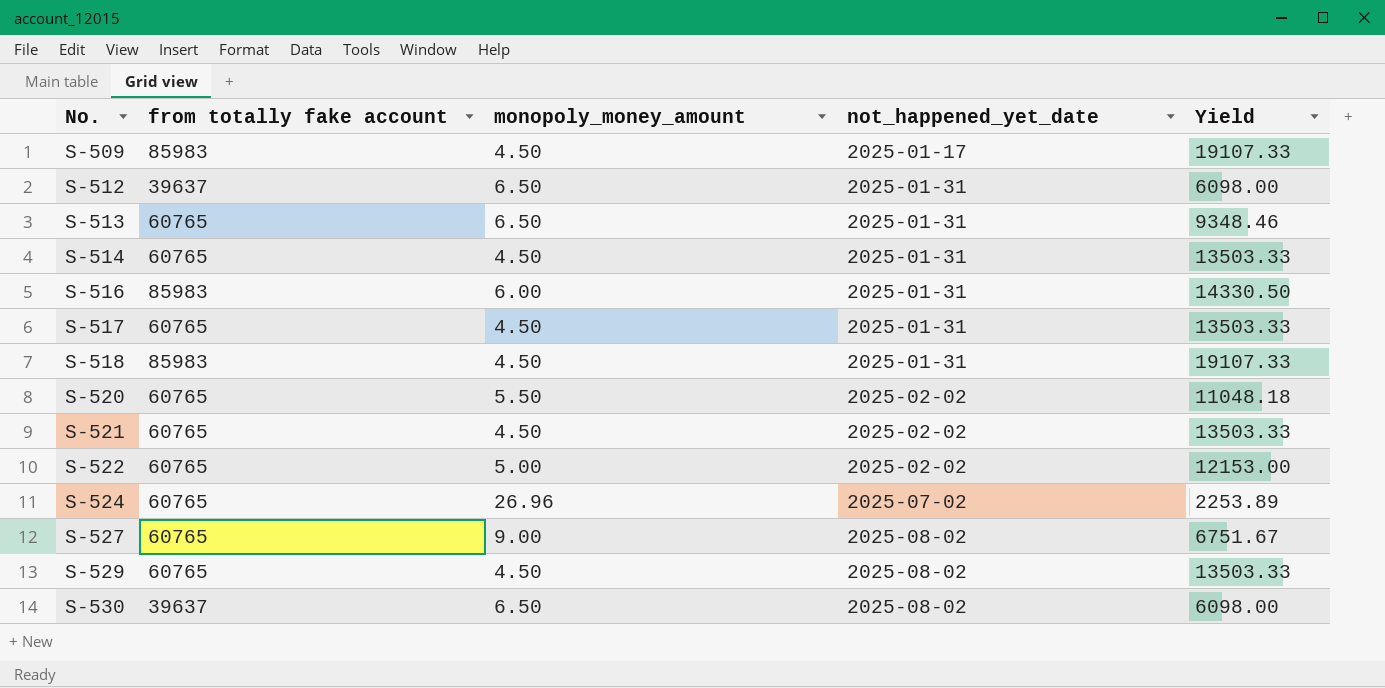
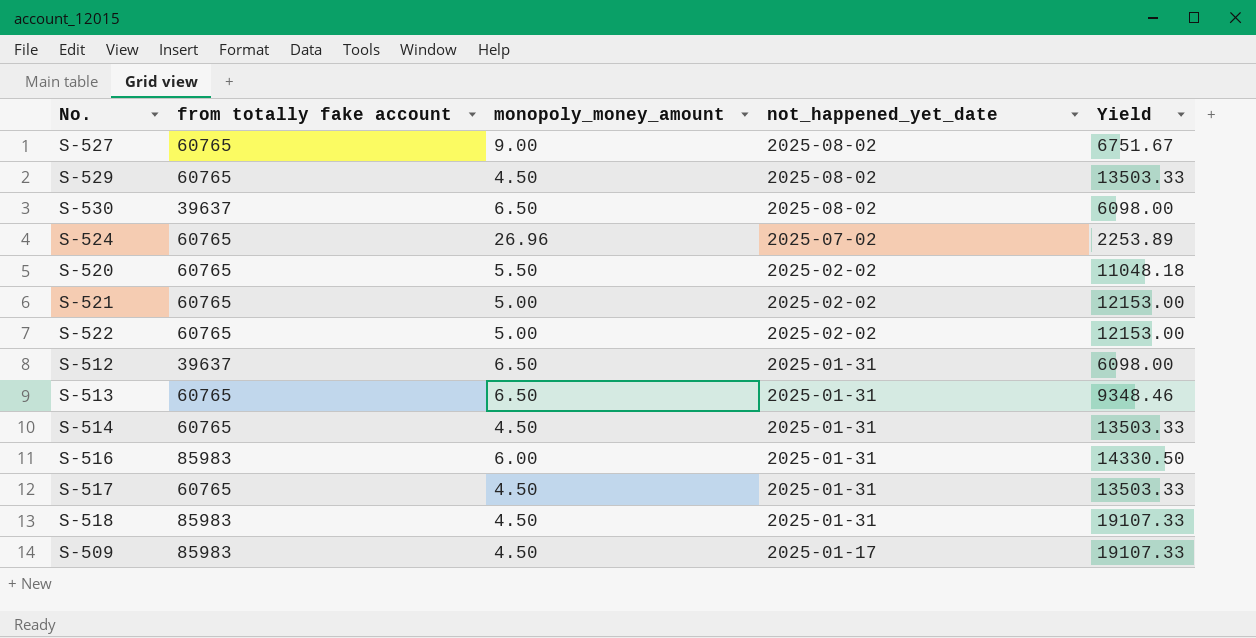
row order: No. ascending -> not_happened_yet_date descending
S-521 | monopoly_money_amount: 4.50 -> 5.00
S-521 | Yield: 13503.33 -> 12153.00

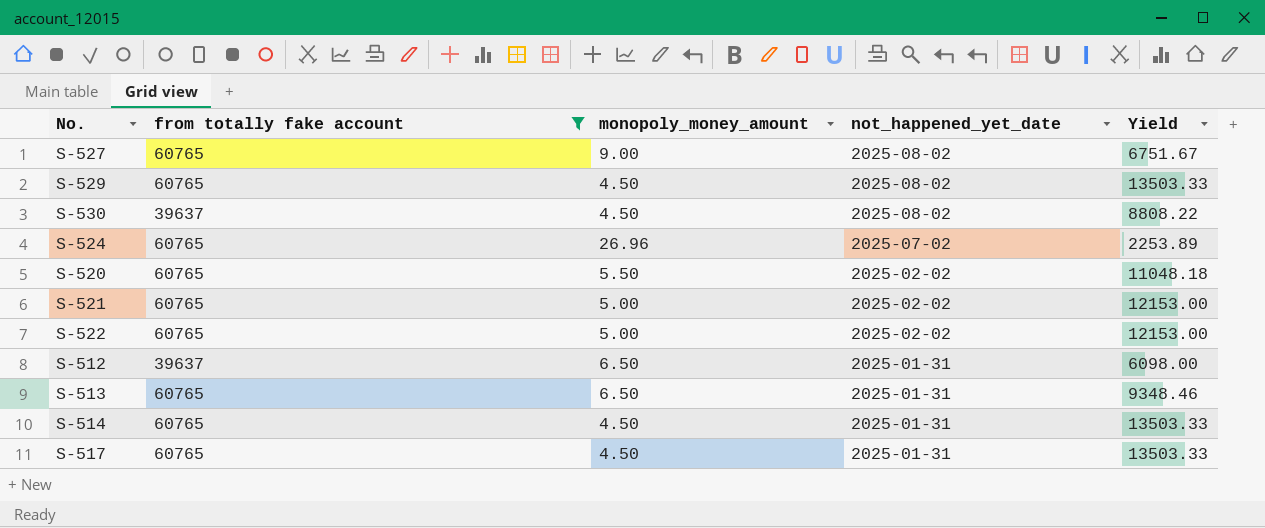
filter: none -> from totally fake account != 85983
S-530 | monopoly_money_amount: 6.50 -> 4.50
S-530 | Yield: 6098.00 -> 8808.22

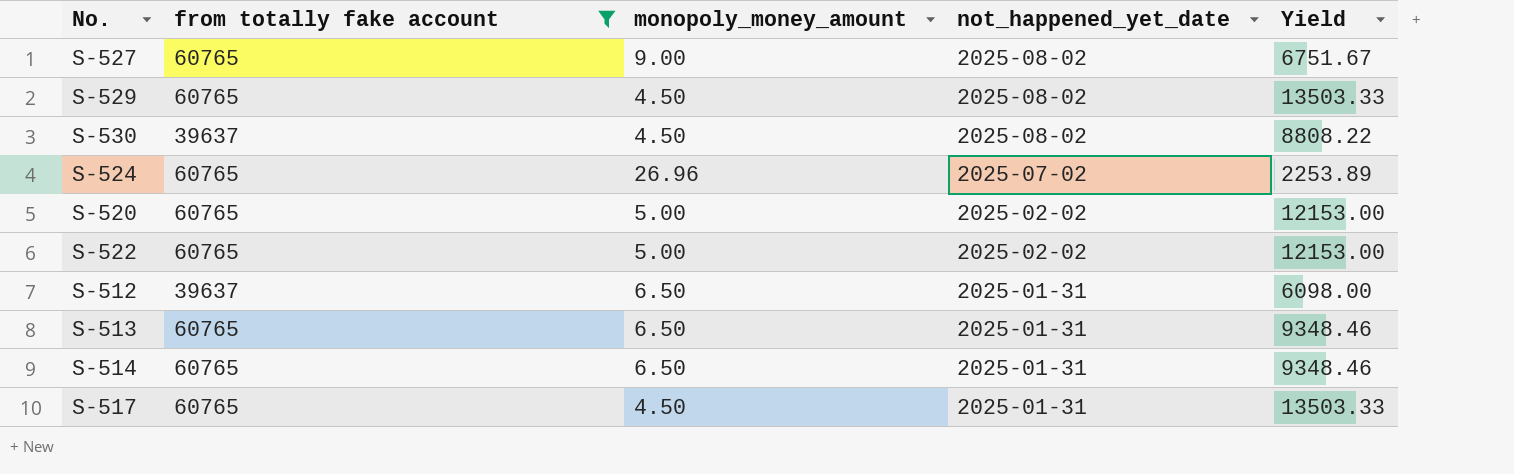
row S-521: 60765 | 5.00 | 2025-02-02 | 12153.00 -> none
S-520 | monopoly_money_amount: 5.50 -> 5.00
S-520 | Yield: 11048.18 -> 12153.00
S-514 | monopoly_money_amount: 4.50 -> 6.50
S-514 | Yield: 13503.33 -> 9348.46

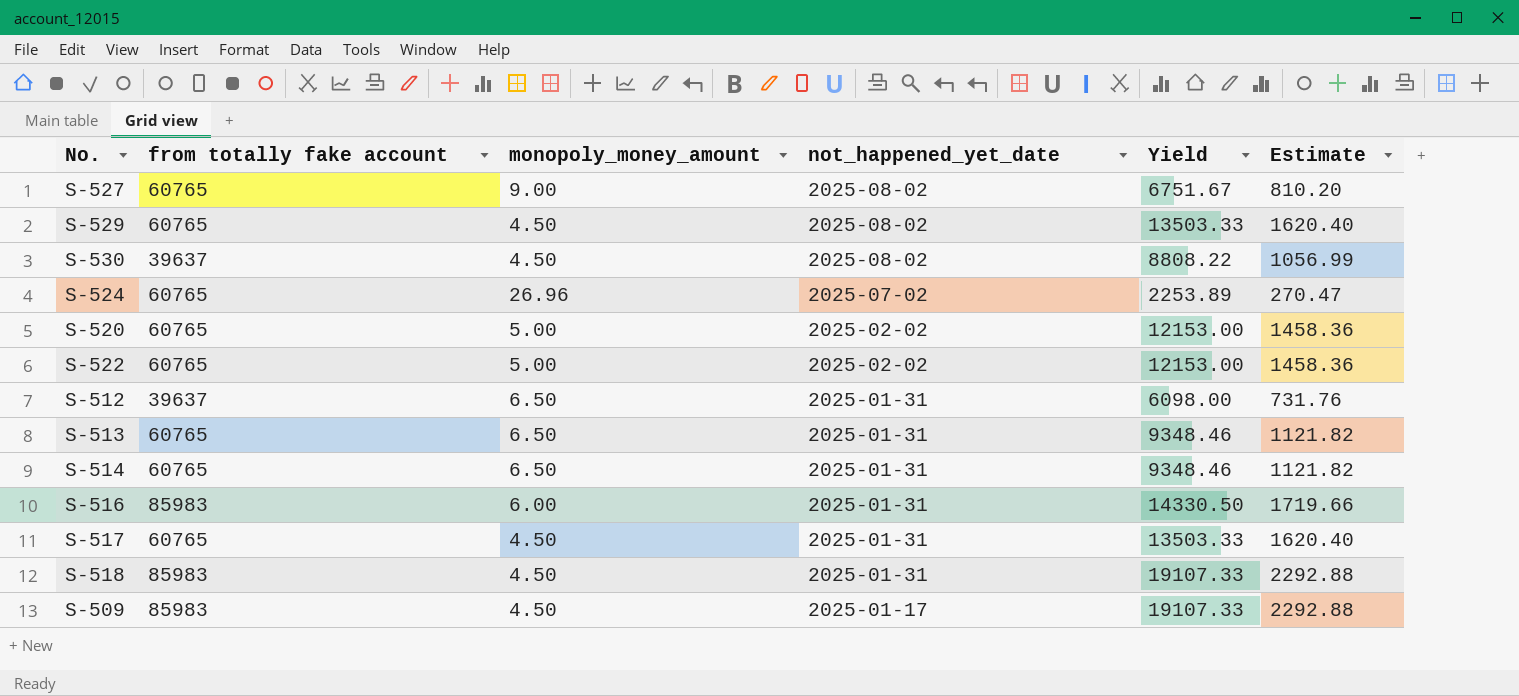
filter: from totally fake account != 85983 -> none
column Estimate | formula: none -> [Yield] * 0.12

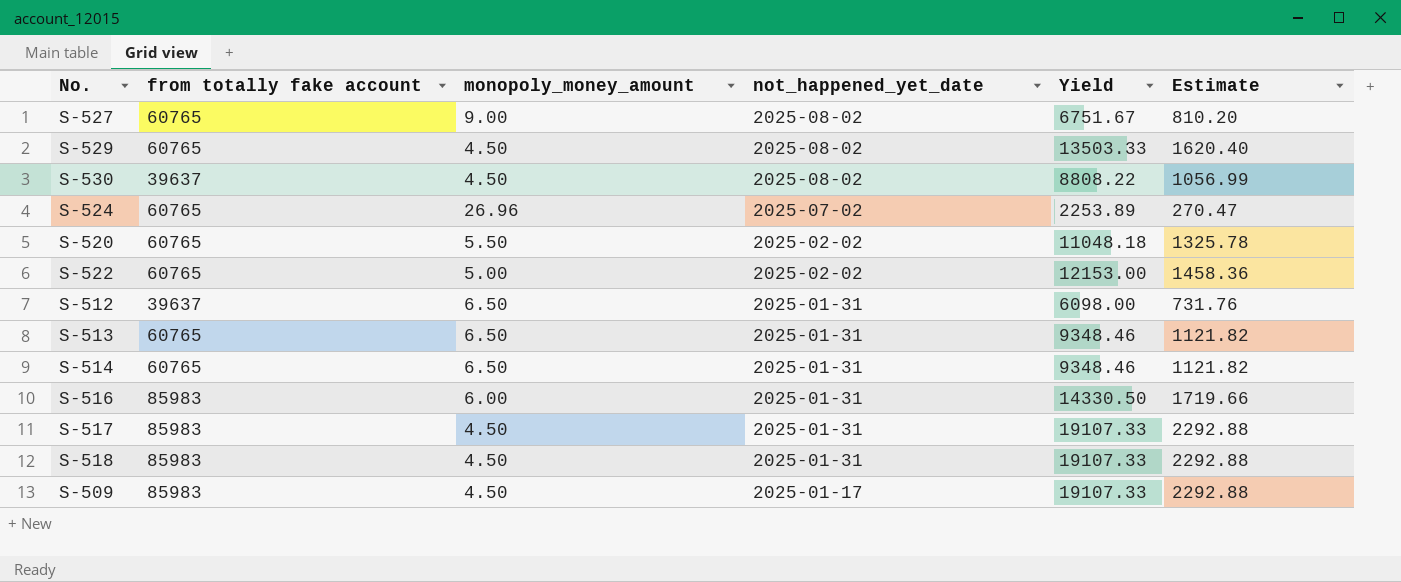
S-520 | monopoly_money_amount: 5.00 -> 5.50
S-520 | Yield: 12153.00 -> 11048.18
S-520 | Estimate: 1458.36 -> 1325.78
S-517 | from totally fake account: 60765 -> 85983
S-517 | Yield: 13503.33 -> 19107.33
S-517 | Estimate: 1620.40 -> 2292.88

